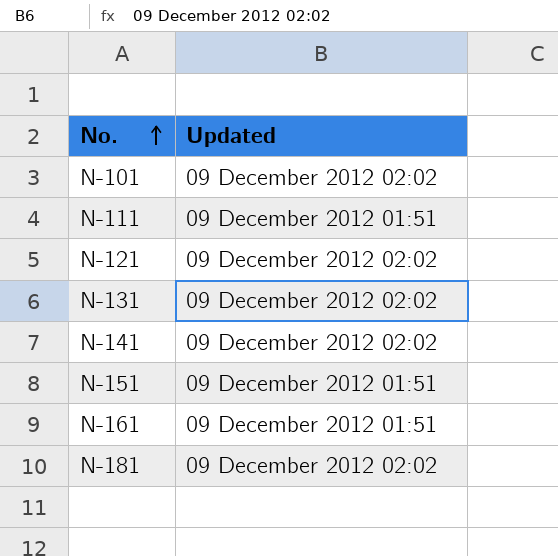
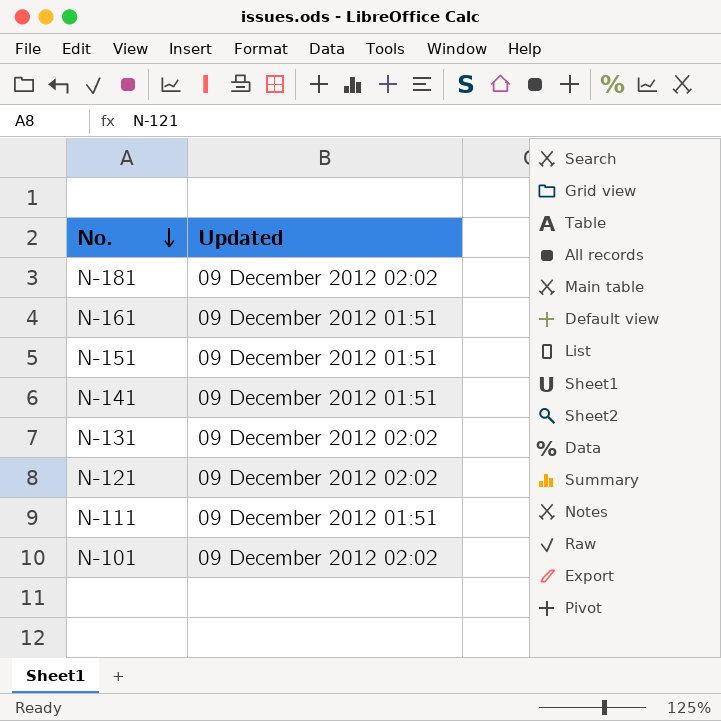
row order: No. ascending -> No. descending
N-141 | Updated: 09 December 2012 02:02 -> 09 December 2012 01:51

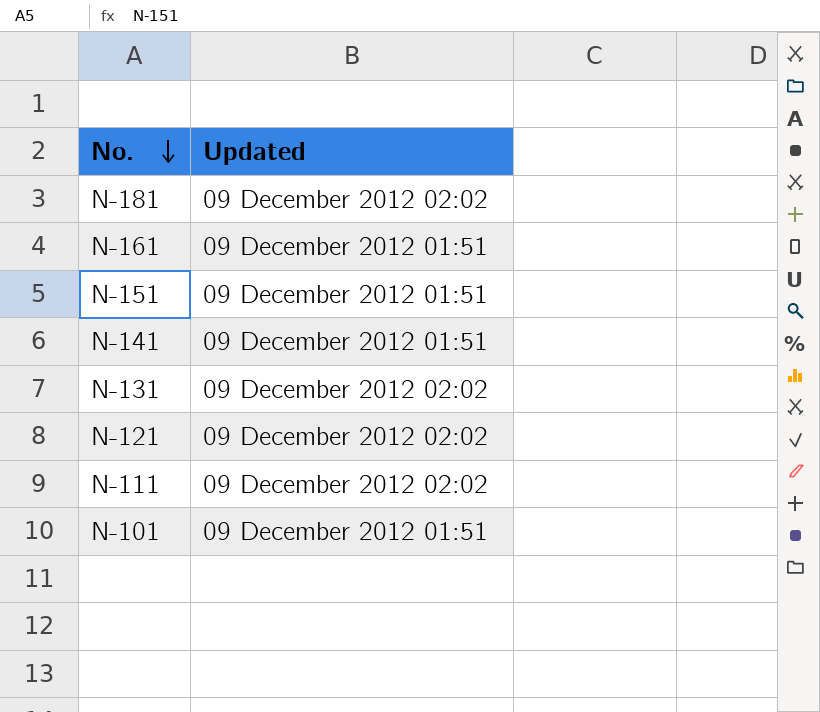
N-111 | Updated: 09 December 2012 01:51 -> 09 December 2012 02:02
N-101 | Updated: 09 December 2012 02:02 -> 09 December 2012 01:51

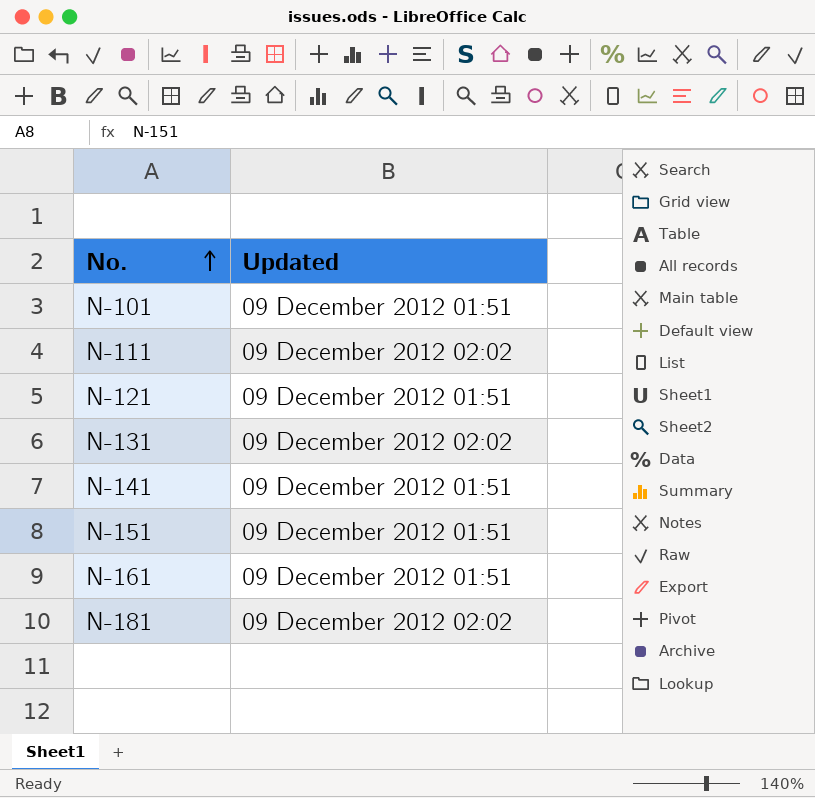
row order: No. descending -> No. ascending
N-121 | Updated: 09 December 2012 02:02 -> 09 December 2012 01:51

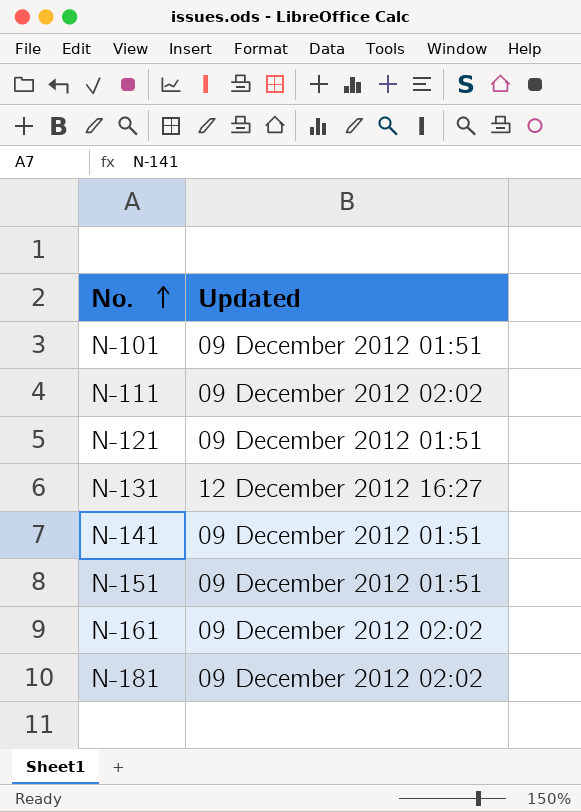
N-131 | Updated: 09 December 2012 02:02 -> 12 December 2012 16:27
N-161 | Updated: 09 December 2012 01:51 -> 09 December 2012 02:02

